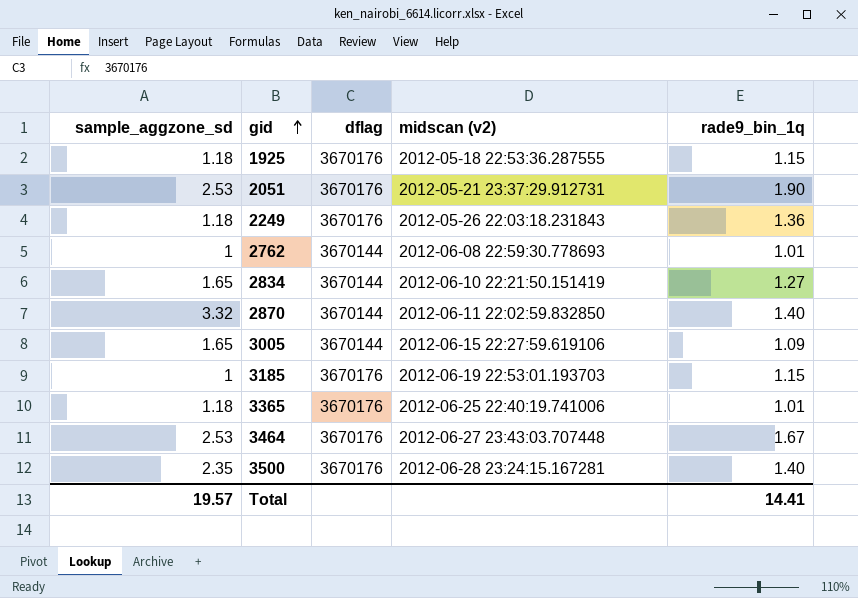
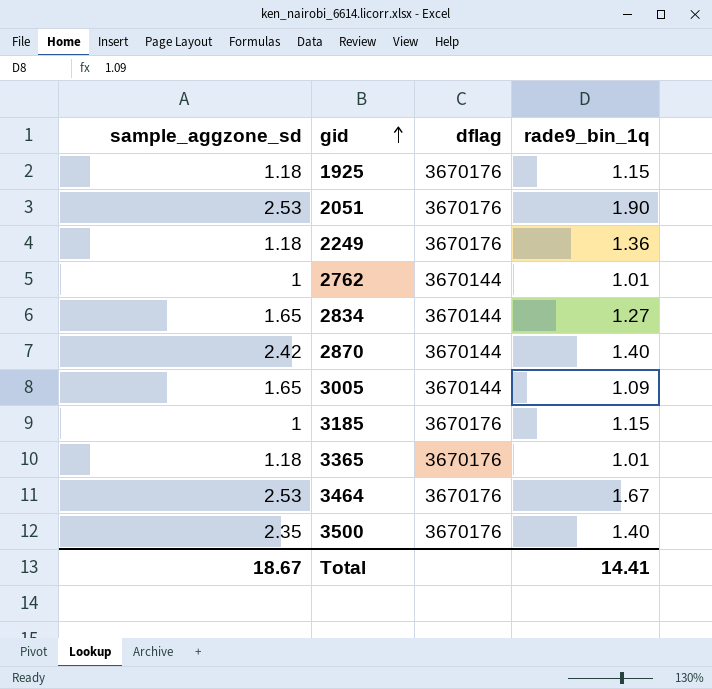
column midscan (v2) | position: 4 -> none
2870 | sample_aggzone_sd: 3.32 -> 2.42
Total | sample_aggzone_sd: 19.57 -> 18.67

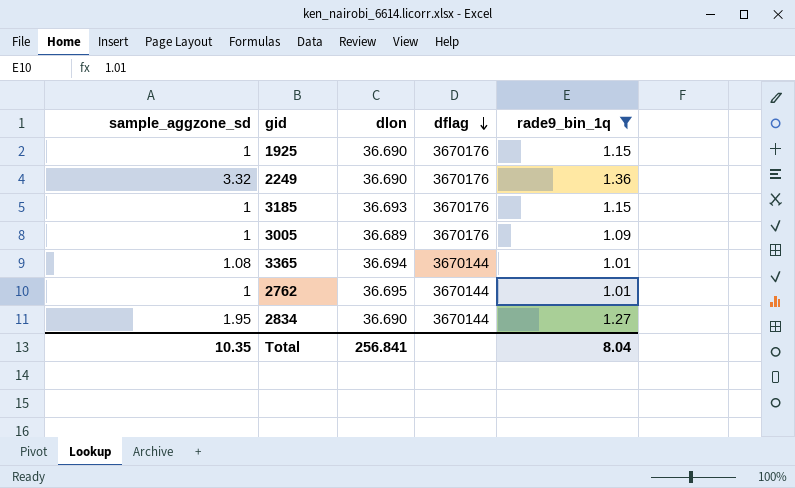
filter: none -> rade9_bin_1q <= 1.36
row order: gid ascending -> dflag descending
column dlon | position: none -> 3
1925 | sample_aggzone_sd: 1.18 -> 1
2249 | sample_aggzone_sd: 1.18 -> 3.32
3005 | sample_aggzone_sd: 1.65 -> 1
3005 | dflag: 3670144 -> 3670176
3365 | sample_aggzone_sd: 1.18 -> 1.08
3365 | dflag: 3670176 -> 3670144
2834 | sample_aggzone_sd: 1.65 -> 1.95
Total | sample_aggzone_sd: 18.67 -> 10.35
Total | rade9_bin_1q: 14.41 -> 8.04

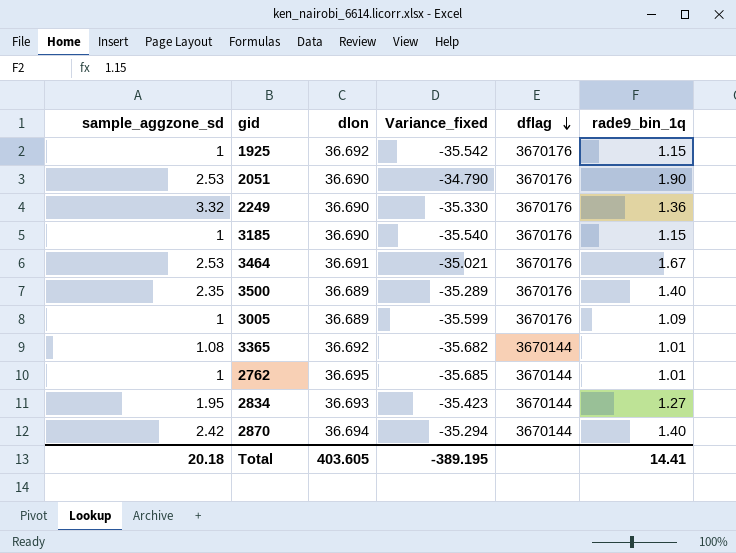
filter: rade9_bin_1q <= 1.36 -> none
column Variance_fixed | formula: none -> [rade9_bin_1q] - [dlon]
1925 | dlon: 36.690 -> 36.692
3185 | dlon: 36.693 -> 36.690
3365 | dlon: 36.694 -> 36.692
2834 | dlon: 36.690 -> 36.693
Total | sample_aggzone_sd: 10.35 -> 20.18
Total | dlon: 256.841 -> 403.605
Total | rade9_bin_1q: 8.04 -> 14.41

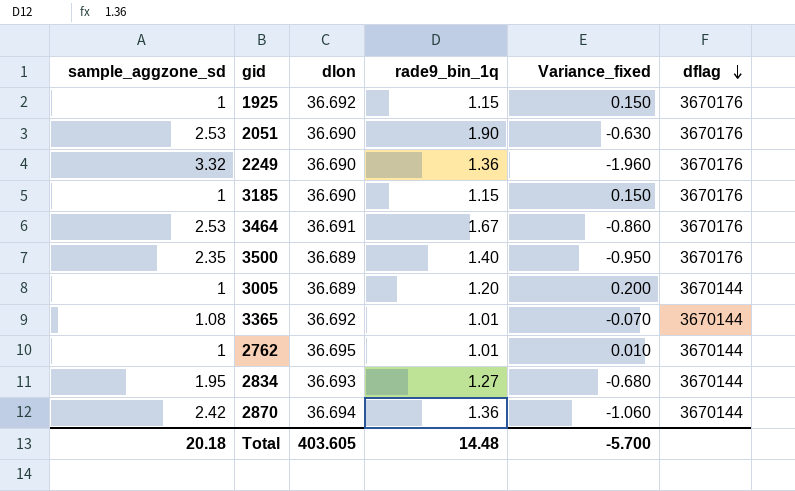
column rade9_bin_1q | position: 6 -> 4
column Variance_fixed | formula: [rade9_bin_1q] - [dlon] -> [rade9_bin_1q] - [sample_aggzone_sd]
3005 | rade9_bin_1q: 1.09 -> 1.20
3005 | dflag: 3670176 -> 3670144
2870 | rade9_bin_1q: 1.40 -> 1.36
Total | rade9_bin_1q: 14.41 -> 14.48
Total | Variance_fixed: -389.195 -> -5.700

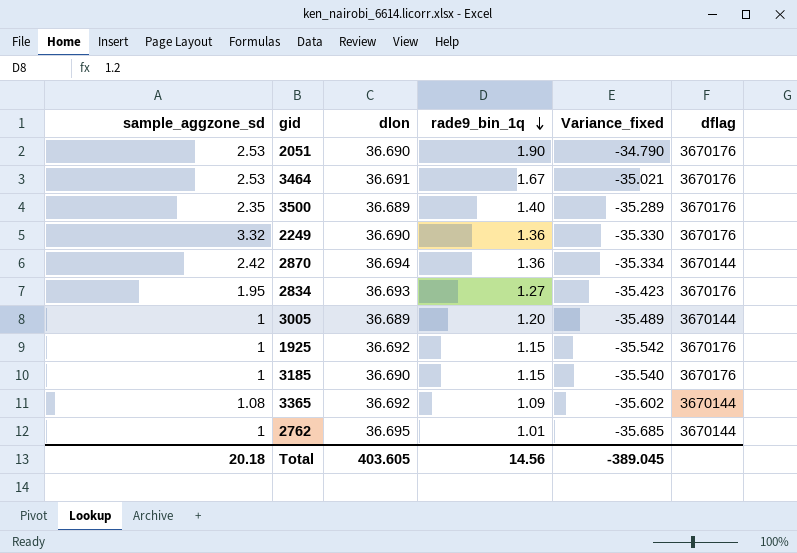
row order: dflag descending -> rade9_bin_1q descending
column Variance_fixed | formula: [rade9_bin_1q] - [sample_aggzone_sd] -> [rade9_bin_1q] - [dlon]
2834 | dflag: 3670144 -> 3670176
3365 | rade9_bin_1q: 1.01 -> 1.09
Total | rade9_bin_1q: 14.48 -> 14.56
Total | Variance_fixed: -5.700 -> -389.045

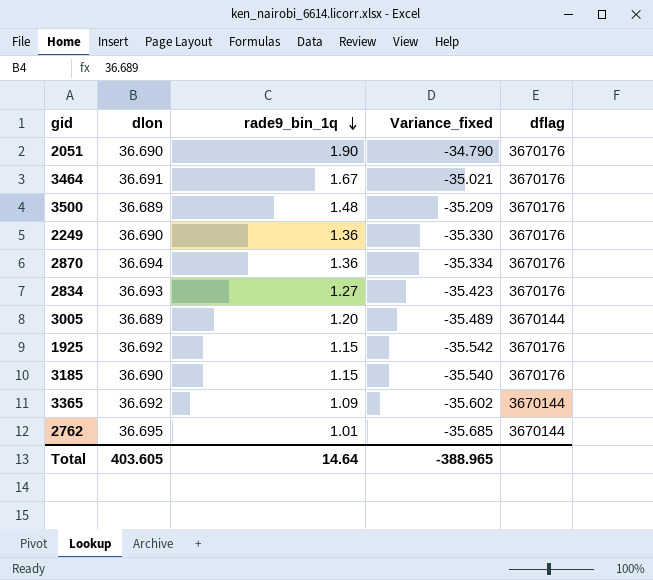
column sample_aggzone_sd | position: 1 -> none
3500 | rade9_bin_1q: 1.40 -> 1.48
3500 | Variance_fixed: -35.289 -> -35.209
2870 | dflag: 3670144 -> 3670176
Total | rade9_bin_1q: 14.56 -> 14.64
Total | Variance_fixed: -389.045 -> -388.965

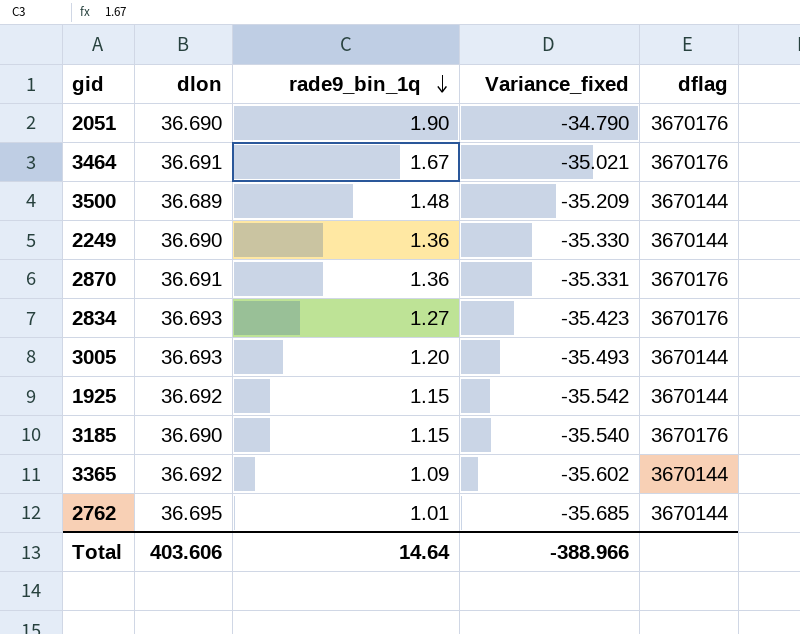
3500 | dflag: 3670176 -> 3670144
2249 | dflag: 3670176 -> 3670144
2870 | dlon: 36.694 -> 36.691
2870 | Variance_fixed: -35.334 -> -35.331
3005 | dlon: 36.689 -> 36.693
3005 | Variance_fixed: -35.489 -> -35.493
1925 | dflag: 3670176 -> 3670144
Total | dlon: 403.605 -> 403.606
Total | Variance_fixed: -388.965 -> -388.966

